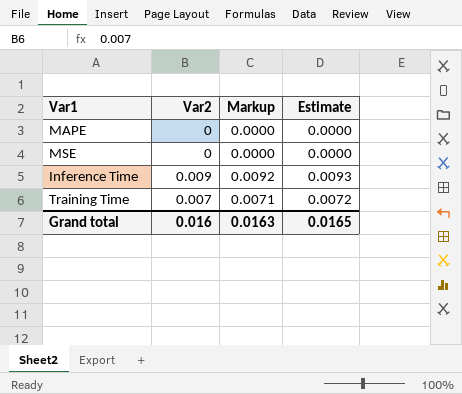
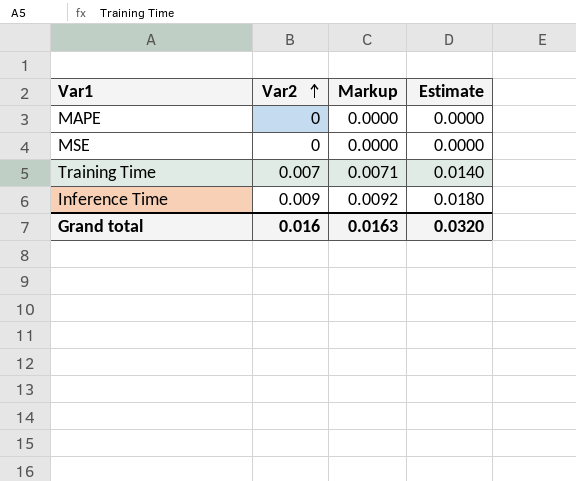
row order: none -> Var2 ascending
column Estimate | formula: [Var2] * 1.03 -> [Var2] * 2
Grand total | Estimate: 0.0165 -> 0.0320

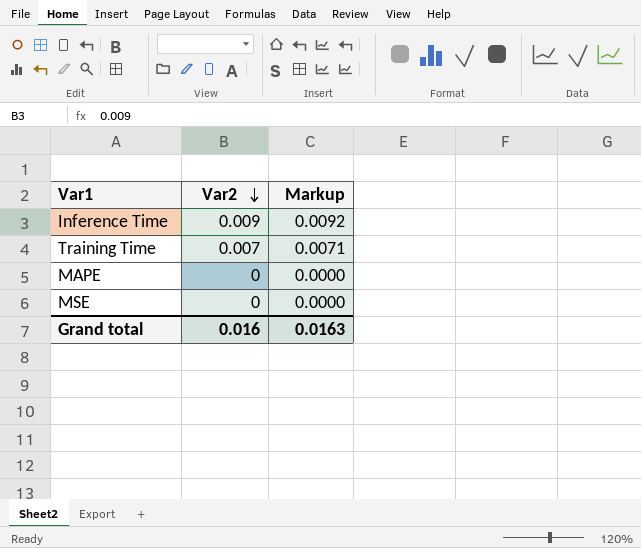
row order: Var2 ascending -> Var2 descending
column Estimate | formula: [Var2] * 2 -> none

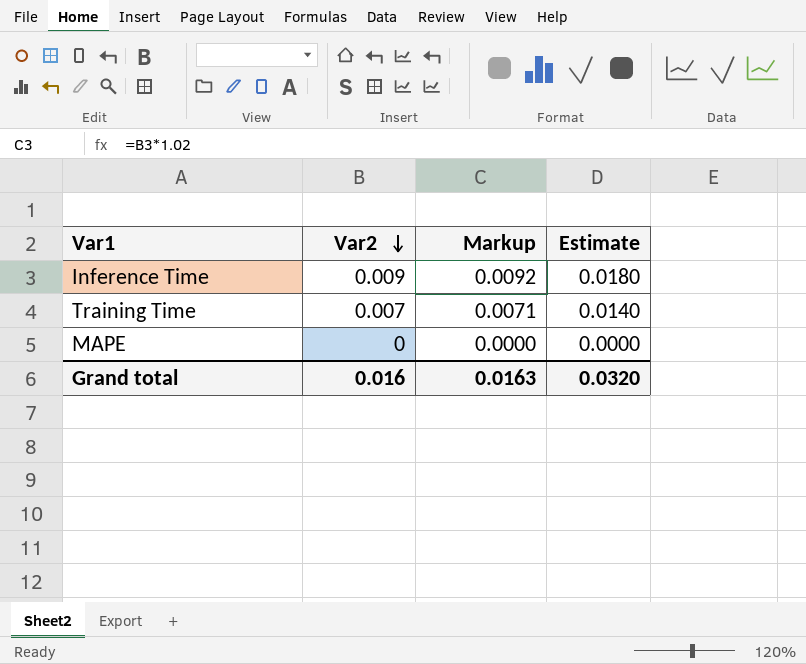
column Estimate | formula: none -> [Var2] * 2
row MSE: 0 | 0.0000 -> none

